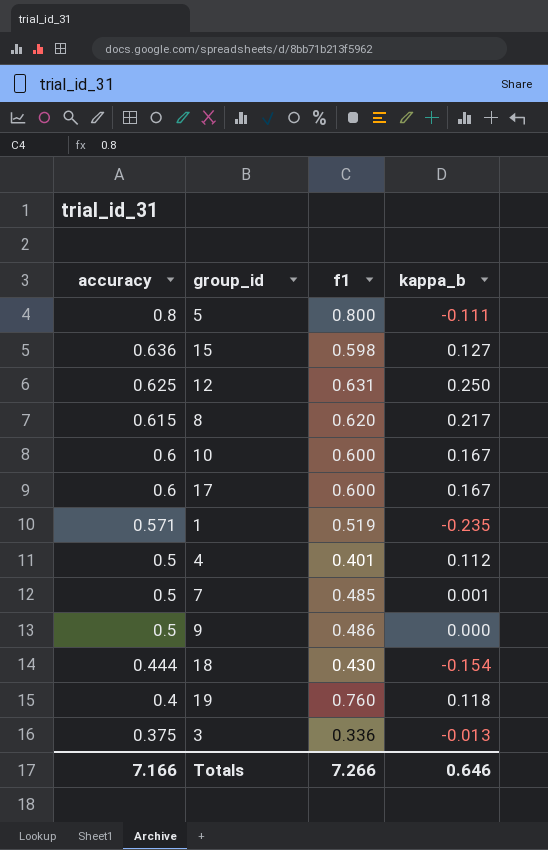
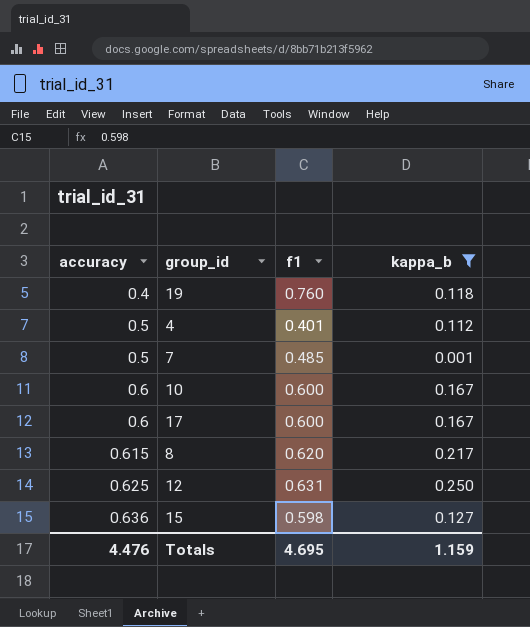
filter: none -> kappa_b >= 0.001
row order: accuracy descending -> accuracy ascending
Totals | accuracy: 7.166 -> 4.476
Totals | f1: 7.266 -> 4.695
Totals | kappa_b: 0.646 -> 1.159

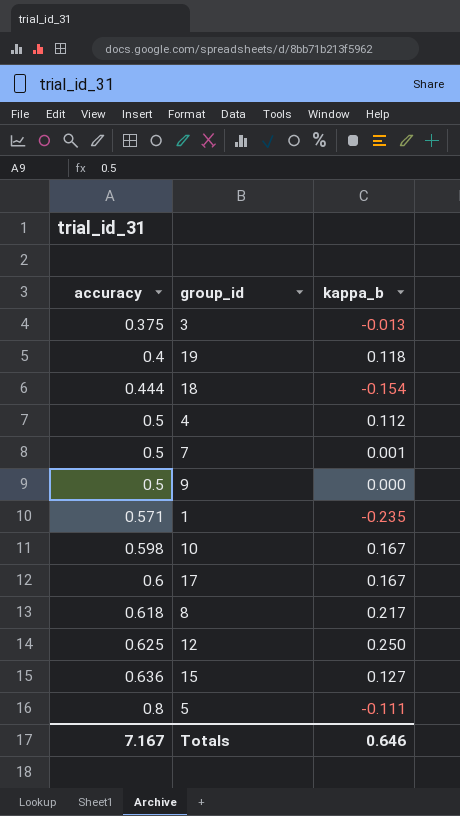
filter: kappa_b >= 0.001 -> none
column f1 | position: 3 -> none
10 | accuracy: 0.6 -> 0.598
8 | accuracy: 0.615 -> 0.618
Totals | accuracy: 4.476 -> 7.167
Totals | kappa_b: 1.159 -> 0.646

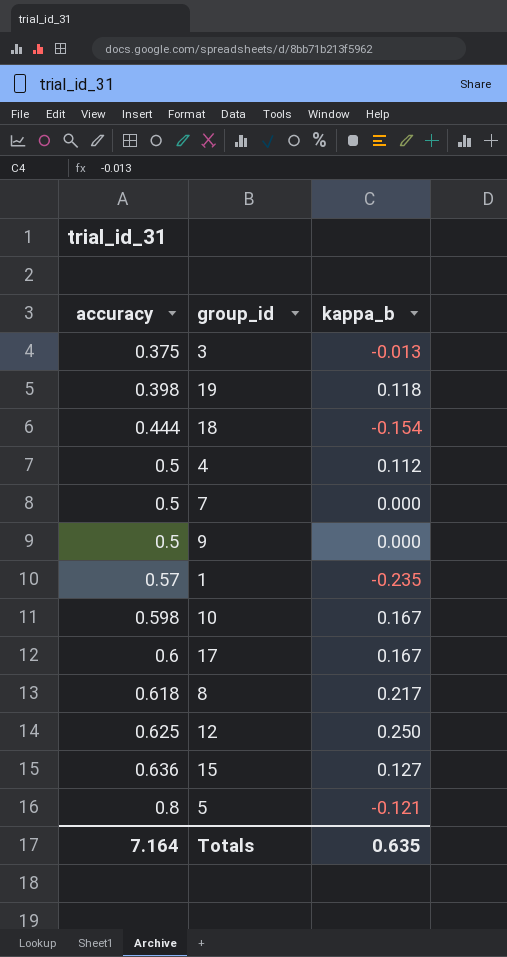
19 | accuracy: 0.4 -> 0.398
7 | kappa_b: 0.001 -> 0.000
1 | accuracy: 0.571 -> 0.57
5 | kappa_b: -0.111 -> -0.121
Totals | accuracy: 7.167 -> 7.164
Totals | kappa_b: 0.646 -> 0.635

